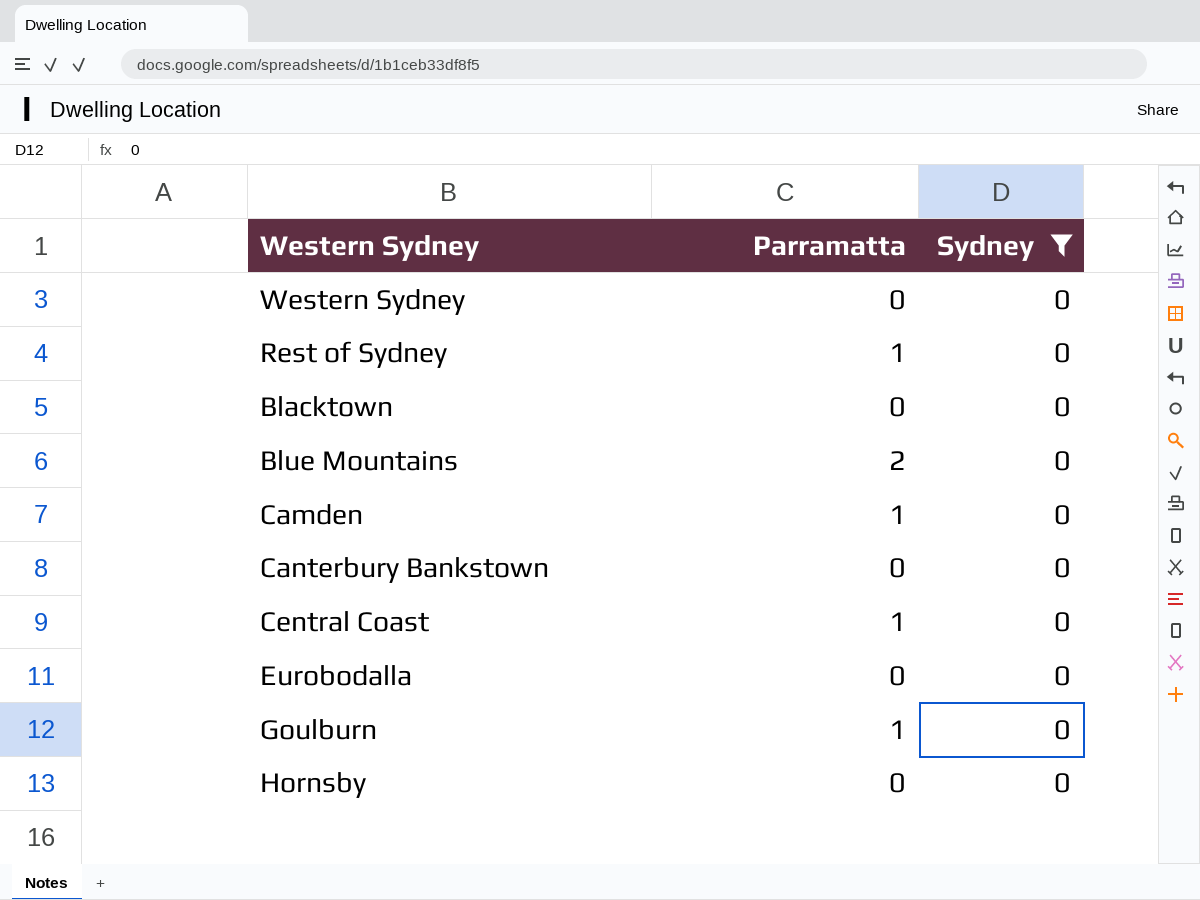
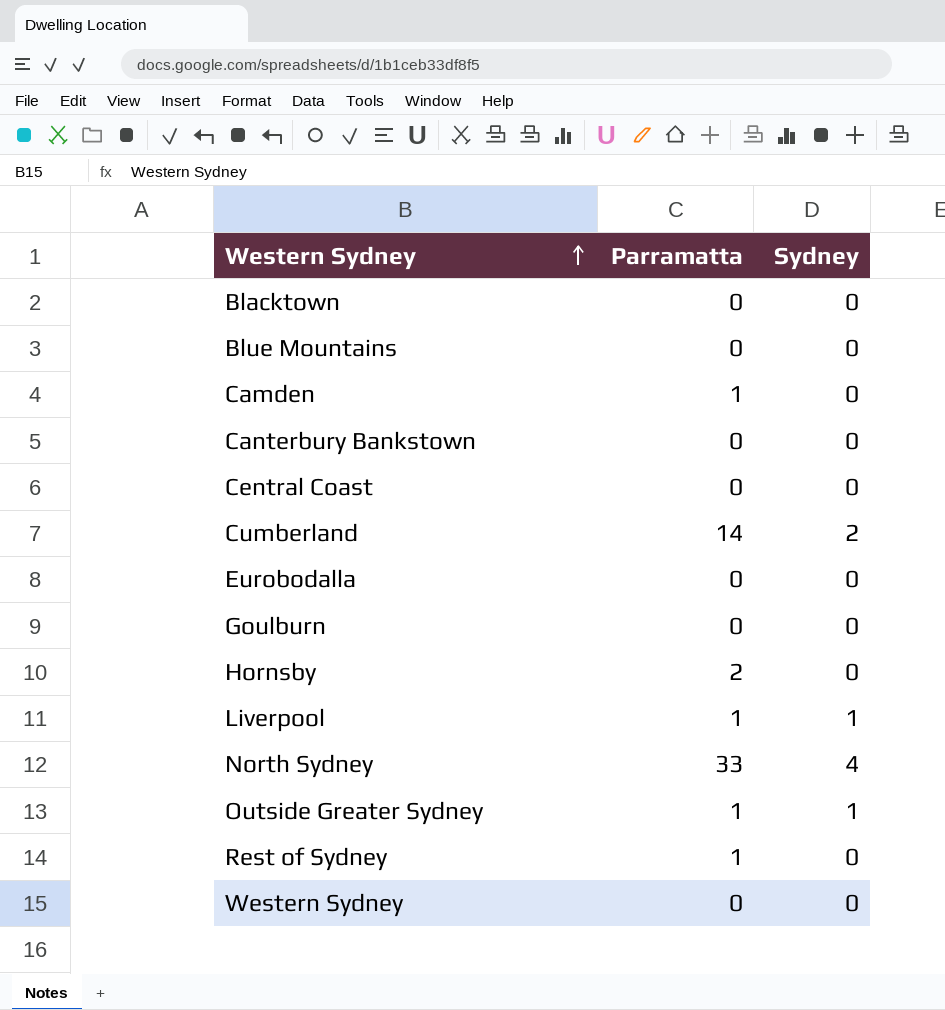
filter: Sydney = 0 -> none
row order: none -> Western Sydney ascending
Blue Mountains | Parramatta: 2 -> 0
Central Coast | Parramatta: 1 -> 0
Goulburn | Parramatta: 1 -> 0
Hornsby | Parramatta: 0 -> 2

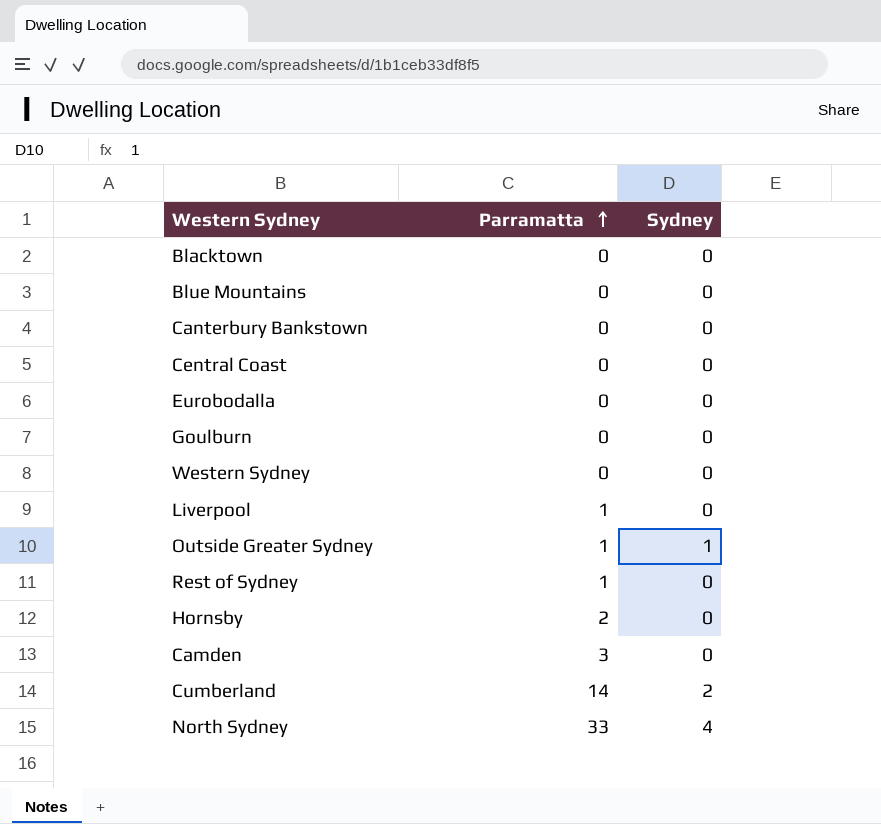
row order: Western Sydney ascending -> Parramatta ascending
Liverpool | Sydney: 1 -> 0
Camden | Parramatta: 1 -> 3

